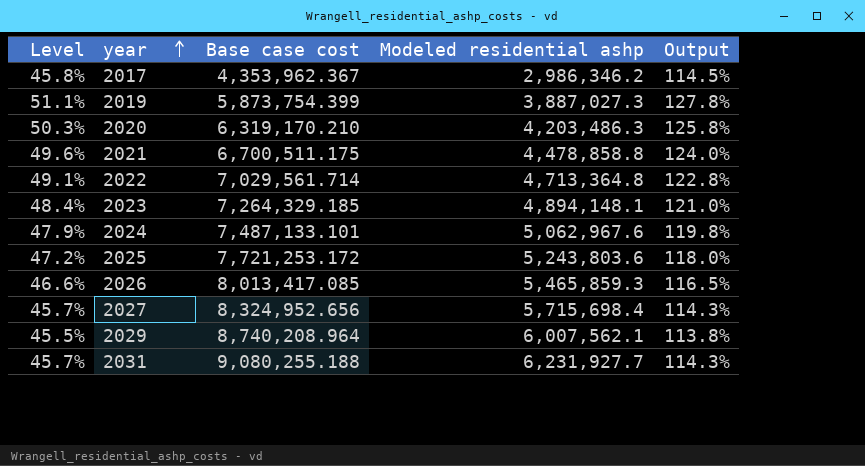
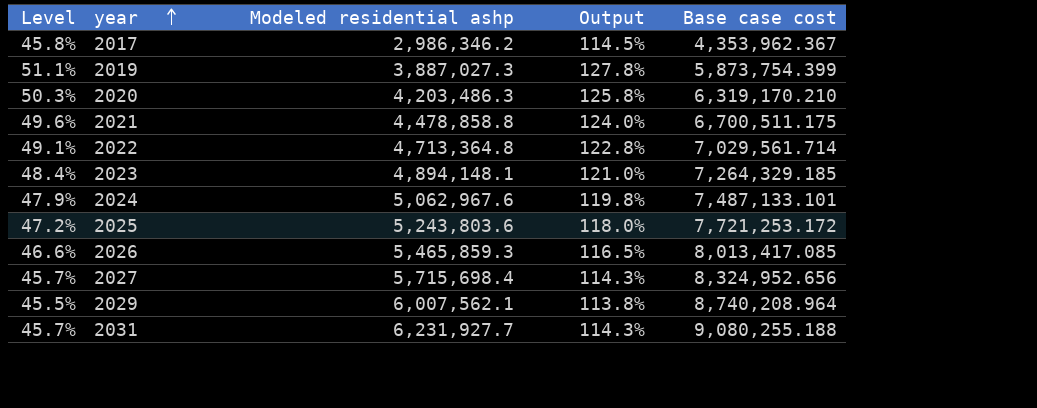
column Base case cost | position: 3 -> 5

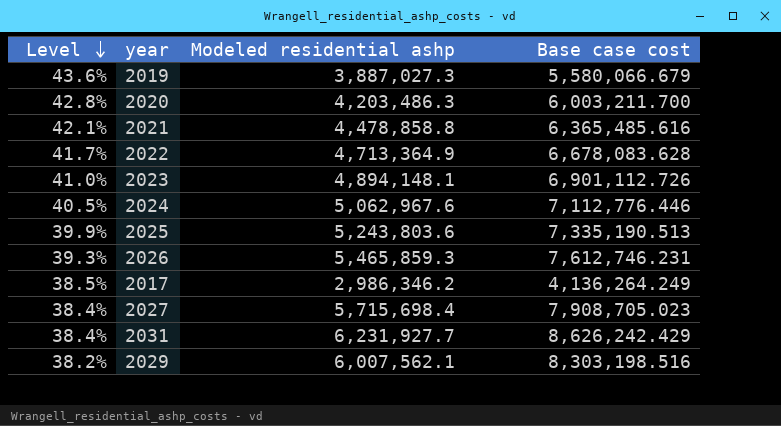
row order: year ascending -> Level descending
column Output | formula: [Level] * 2.5 -> none
2019 | Level: 51.1% -> 43.6%
2019 | Base case cost: 5,873,754.399 -> 5,580,066.679
2020 | Level: 50.3% -> 42.8%
2020 | Base case cost: 6,319,170.210 -> 6,003,211.700
2021 | Level: 49.6% -> 42.1%
2021 | Base case cost: 6,700,511.175 -> 6,365,485.616
2022 | Level: 49.1% -> 41.7%
2022 | Modeled residential ashp: 4,713,364.8 -> 4,713,364.9
2022 | Base case cost: 7,029,561.714 -> 6,678,083.628
2023 | Level: 48.4% -> 41.0%
2023 | Base case cost: 7,264,329.185 -> 6,901,112.726
2024 | Level: 47.9% -> 40.5%
2024 | Base case cost: 7,487,133.101 -> 7,112,776.446
2025 | Level: 47.2% -> 39.9%
2025 | Base case cost: 7,721,253.172 -> 7,335,190.513
2026 | Level: 46.6% -> 39.3%
2026 | Base case cost: 8,013,417.085 -> 7,612,746.231
2017 | Level: 45.8% -> 38.5%
2017 | Base case cost: 4,353,962.367 -> 4,136,264.249
2027 | Level: 45.7% -> 38.4%
2027 | Base case cost: 8,324,952.656 -> 7,908,705.023
2031 | Level: 45.7% -> 38.4%
2031 | Base case cost: 9,080,255.188 -> 8,626,242.429
2029 | Level: 45.5% -> 38.2%
2029 | Base case cost: 8,740,208.964 -> 8,303,198.516

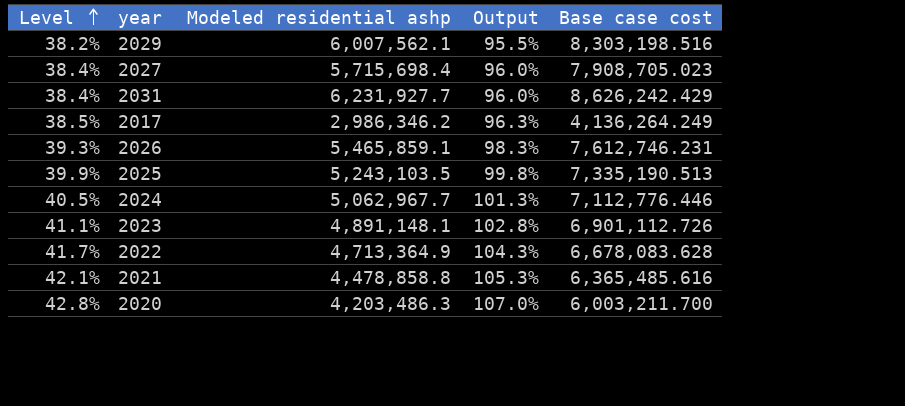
row order: Level descending -> Level ascending
column Output | formula: none -> [Level] * 2.5
row 2019: 43.6% | 3,887,027.3 | 5,580,066.679 -> none
2026 | Modeled residential ashp: 5,465,859.3 -> 5,465,859.1
2025 | Modeled residential ashp: 5,243,803.6 -> 5,243,103.5
2024 | Modeled residential ashp: 5,062,967.6 -> 5,062,967.7
2023 | Level: 41.0% -> 41.1%
2023 | Modeled residential ashp: 4,894,148.1 -> 4,891,148.1

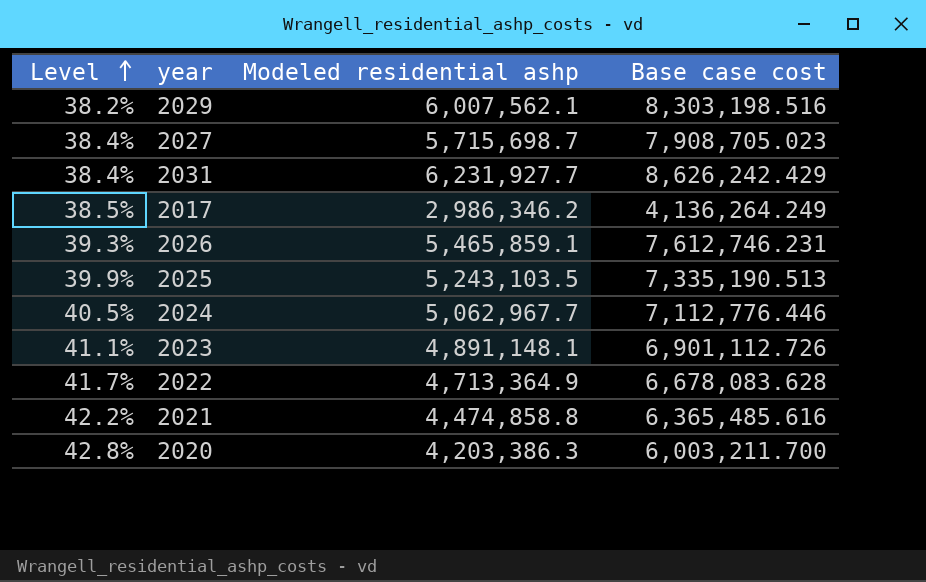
column Output | formula: [Level] * 2.5 -> none
2027 | Modeled residential ashp: 5,715,698.4 -> 5,715,698.7
2021 | Level: 42.1% -> 42.2%
2021 | Modeled residential ashp: 4,478,858.8 -> 4,474,858.8
2020 | Modeled residential ashp: 4,203,486.3 -> 4,203,386.3

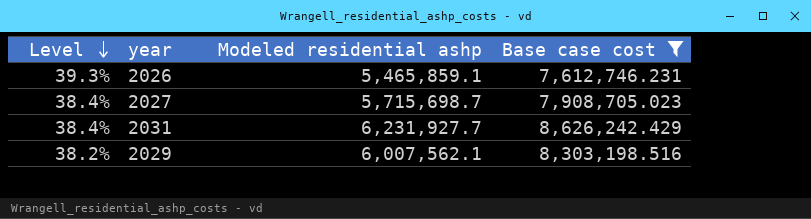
filter: none -> Base case cost >= 7,612,746.231
row order: Level ascending -> Level descending

